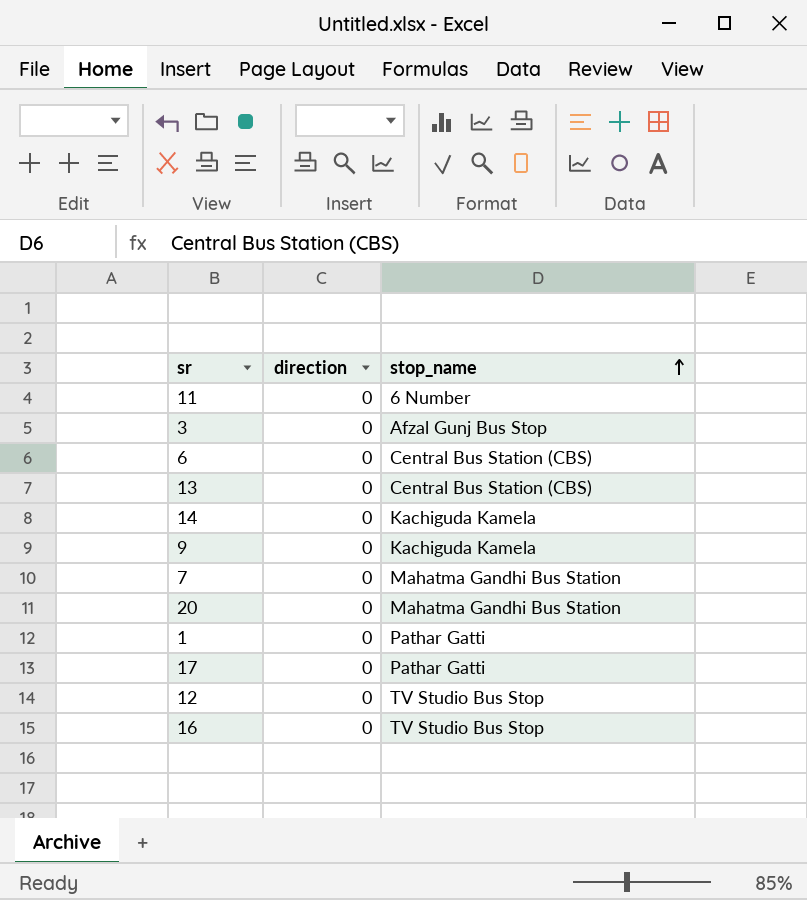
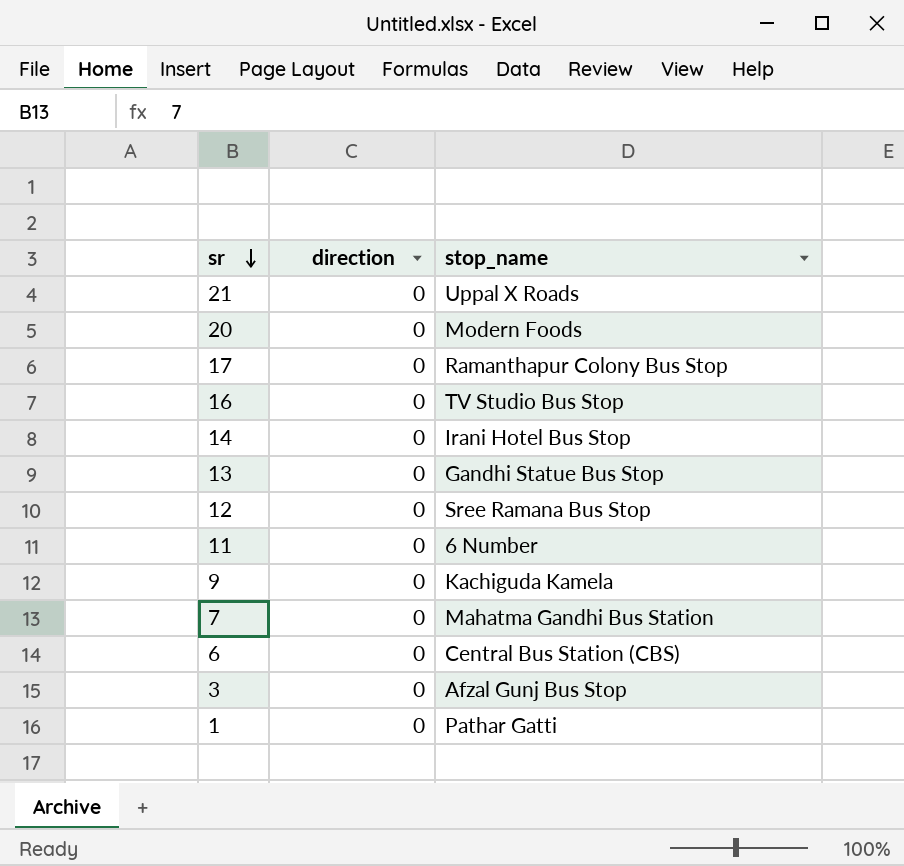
row order: stop_name ascending -> sr descending
row 21: none -> 0 | Uppal X Roads
20 | stop_name: Mahatma Gandhi Bus Station -> Modern Foods
17 | stop_name: Pathar Gatti -> Ramanthapur Colony Bus Stop
14 | stop_name: Kachiguda Kamela -> Irani Hotel Bus Stop
13 | stop_name: Central Bus Station (CBS) -> Gandhi Statue Bus Stop
12 | stop_name: TV Studio Bus Stop -> Sree Ramana Bus Stop

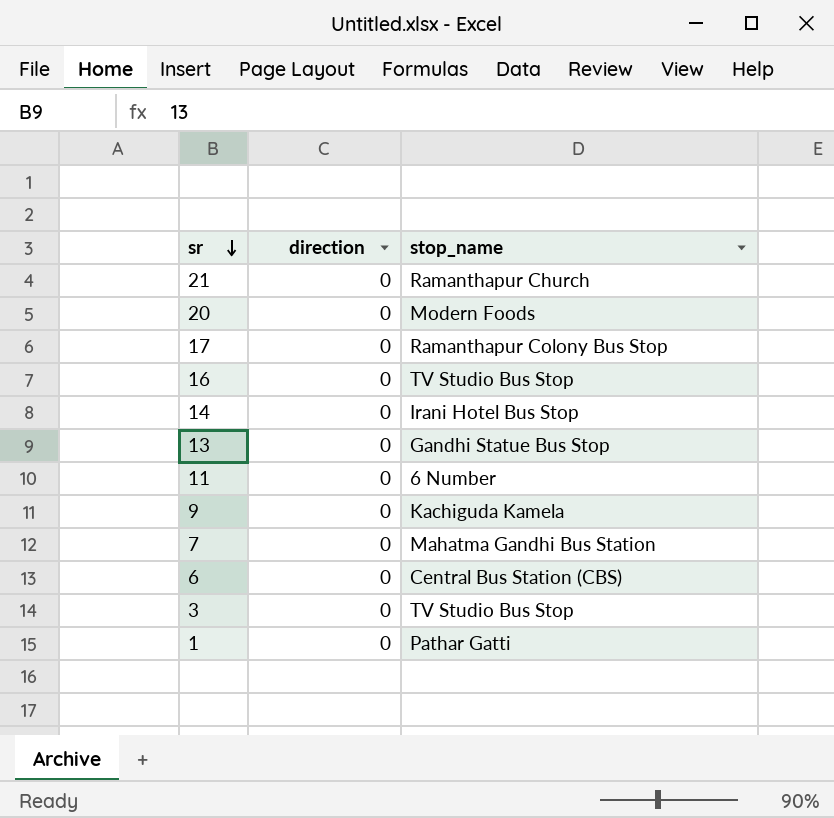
row 12: 0 | Sree Ramana Bus Stop -> none
21 | stop_name: Uppal X Roads -> Ramanthapur Church
3 | stop_name: Afzal Gunj Bus Stop -> TV Studio Bus Stop

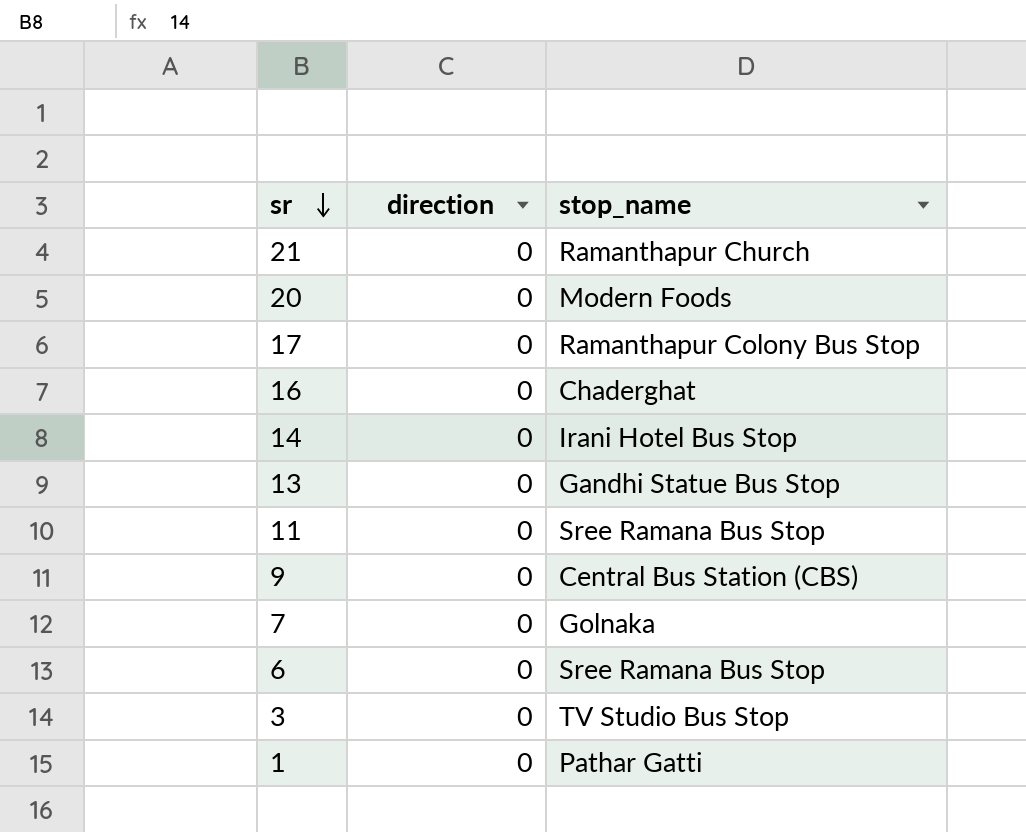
16 | stop_name: TV Studio Bus Stop -> Chaderghat
11 | stop_name: 6 Number -> Sree Ramana Bus Stop
9 | stop_name: Kachiguda Kamela -> Central Bus Station (CBS)
7 | stop_name: Mahatma Gandhi Bus Station -> Golnaka
6 | stop_name: Central Bus Station (CBS) -> Sree Ramana Bus Stop

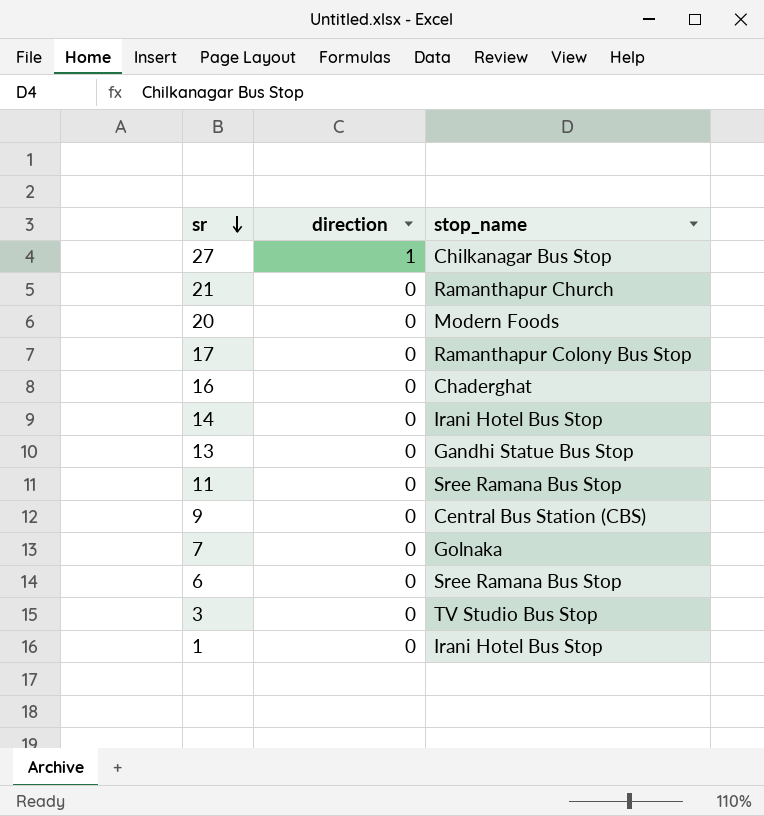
row 27: none -> 1 | Chilkanagar Bus Stop
1 | stop_name: Pathar Gatti -> Irani Hotel Bus Stop

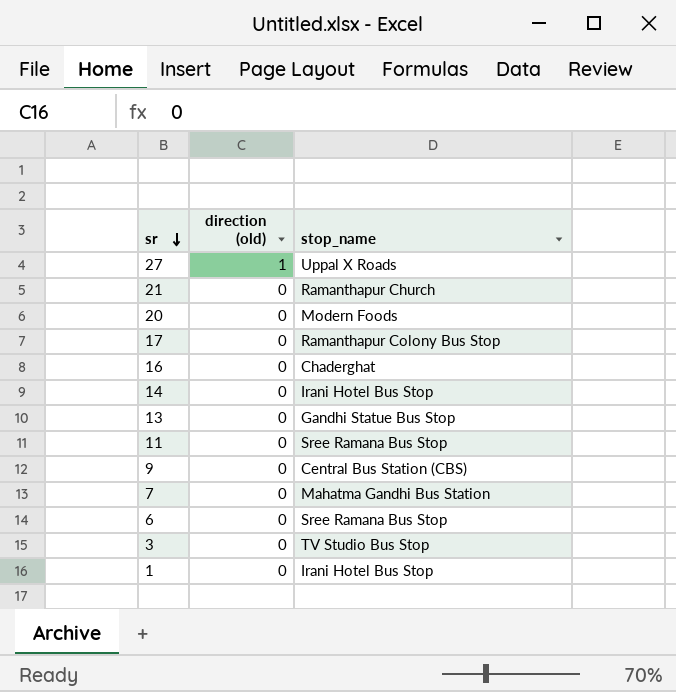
column name: direction -> direction (old)
27 | stop_name: Chilkanagar Bus Stop -> Uppal X Roads
7 | stop_name: Golnaka -> Mahatma Gandhi Bus Station

